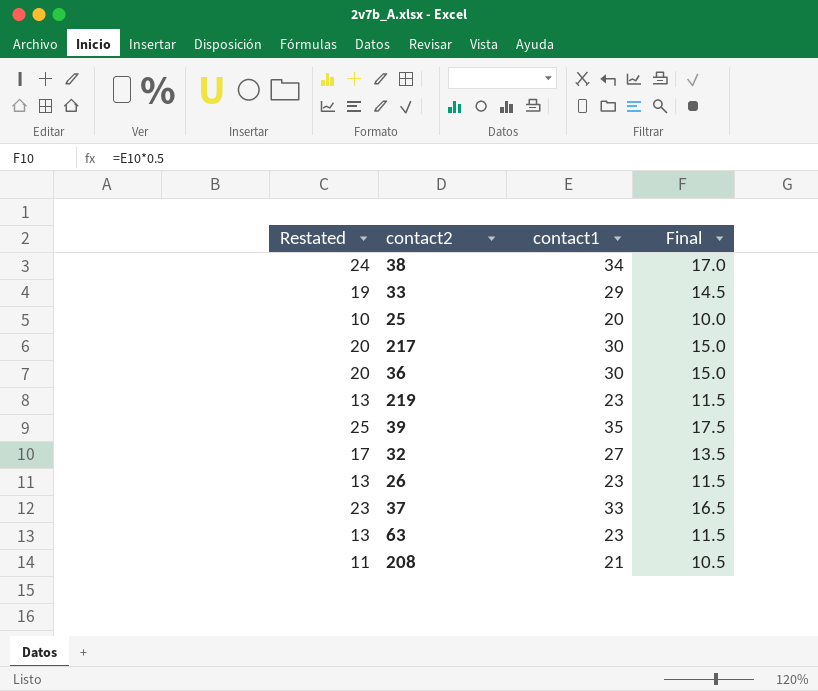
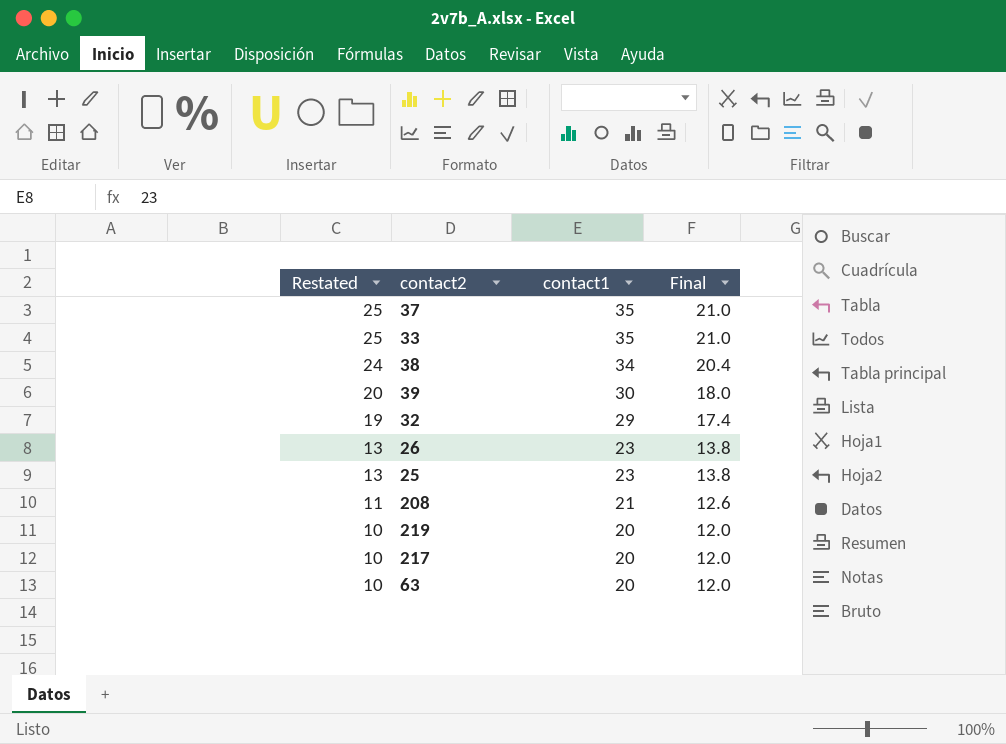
row order: none -> Restated descending
column Final | formula: [contact1] * 0.5 -> [contact1] * 0.6
row 36: 20 | 30 | 15.0 -> none
37 | Restated: 23 -> 25
37 | contact1: 33 -> 35
33 | Restated: 19 -> 25
33 | contact1: 29 -> 35
39 | Restated: 25 -> 20
39 | contact1: 35 -> 30
32 | Restated: 17 -> 19
32 | contact1: 27 -> 29
25 | Restated: 10 -> 13
25 | contact1: 20 -> 23
219 | Restated: 13 -> 10
219 | contact1: 23 -> 20
217 | Restated: 20 -> 10
217 | contact1: 30 -> 20
63 | Restated: 13 -> 10
63 | contact1: 23 -> 20

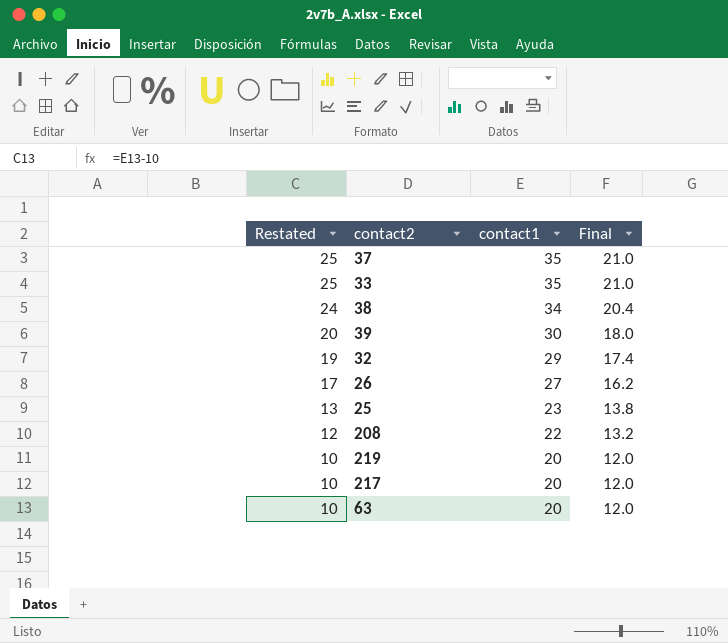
26 | Restated: 13 -> 17
26 | contact1: 23 -> 27
26 | Final: 13.8 -> 16.2
208 | Restated: 11 -> 12
208 | contact1: 21 -> 22
208 | Final: 12.6 -> 13.2

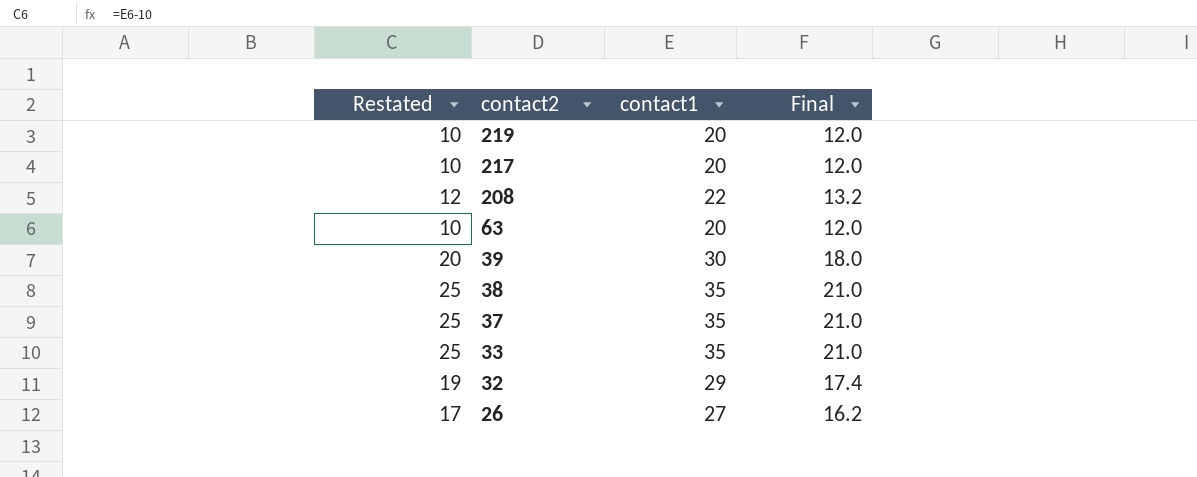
row order: Restated descending -> contact2 descending
row 25: 13 | 23 | 13.8 -> none
38 | Restated: 24 -> 25
38 | contact1: 34 -> 35
38 | Final: 20.4 -> 21.0

